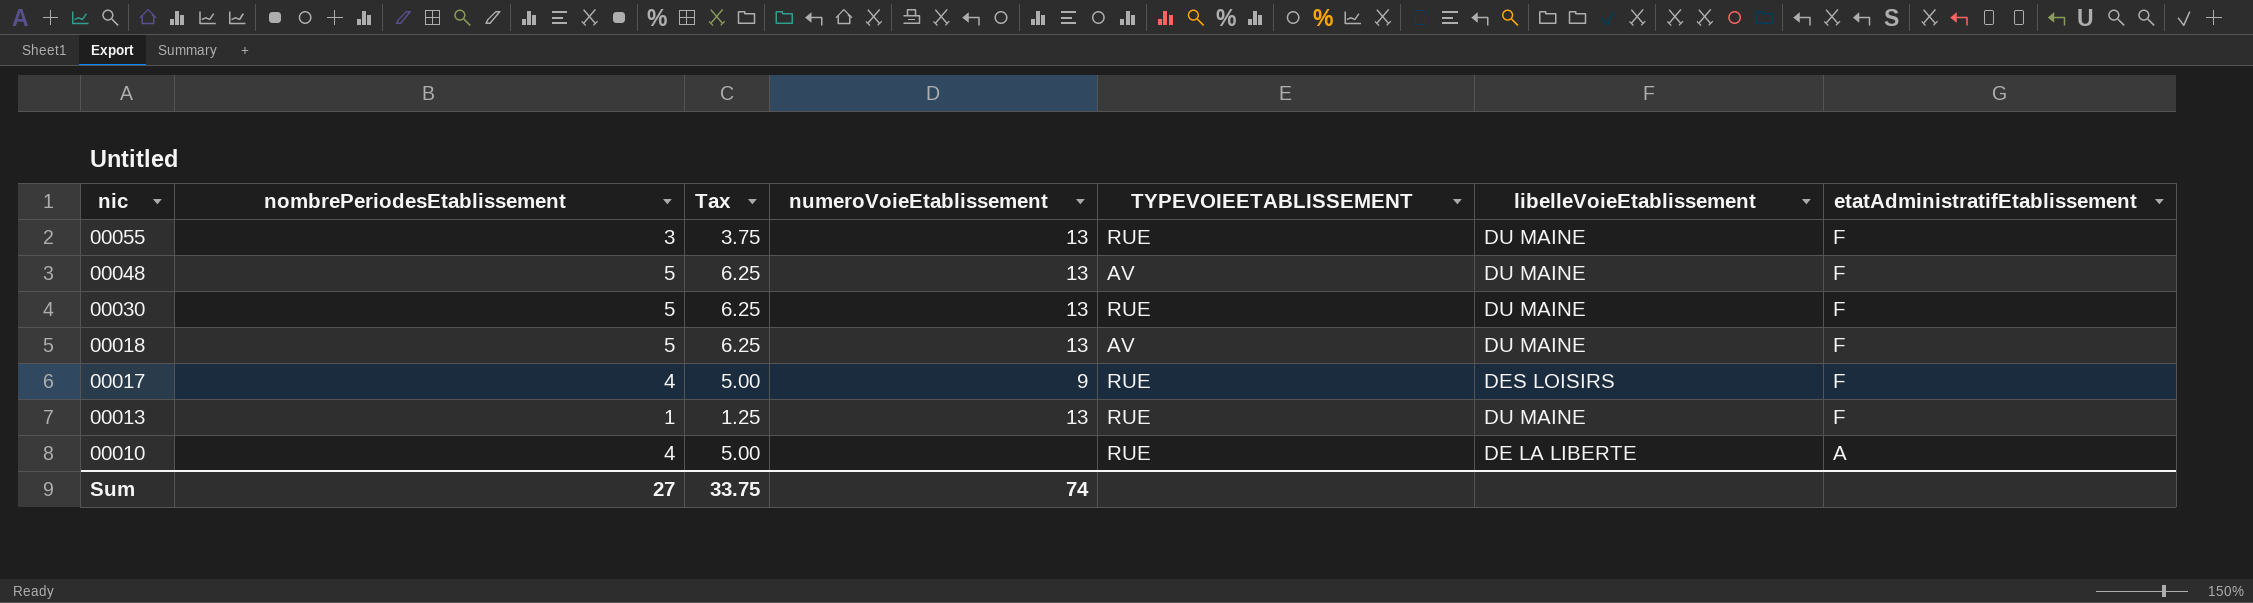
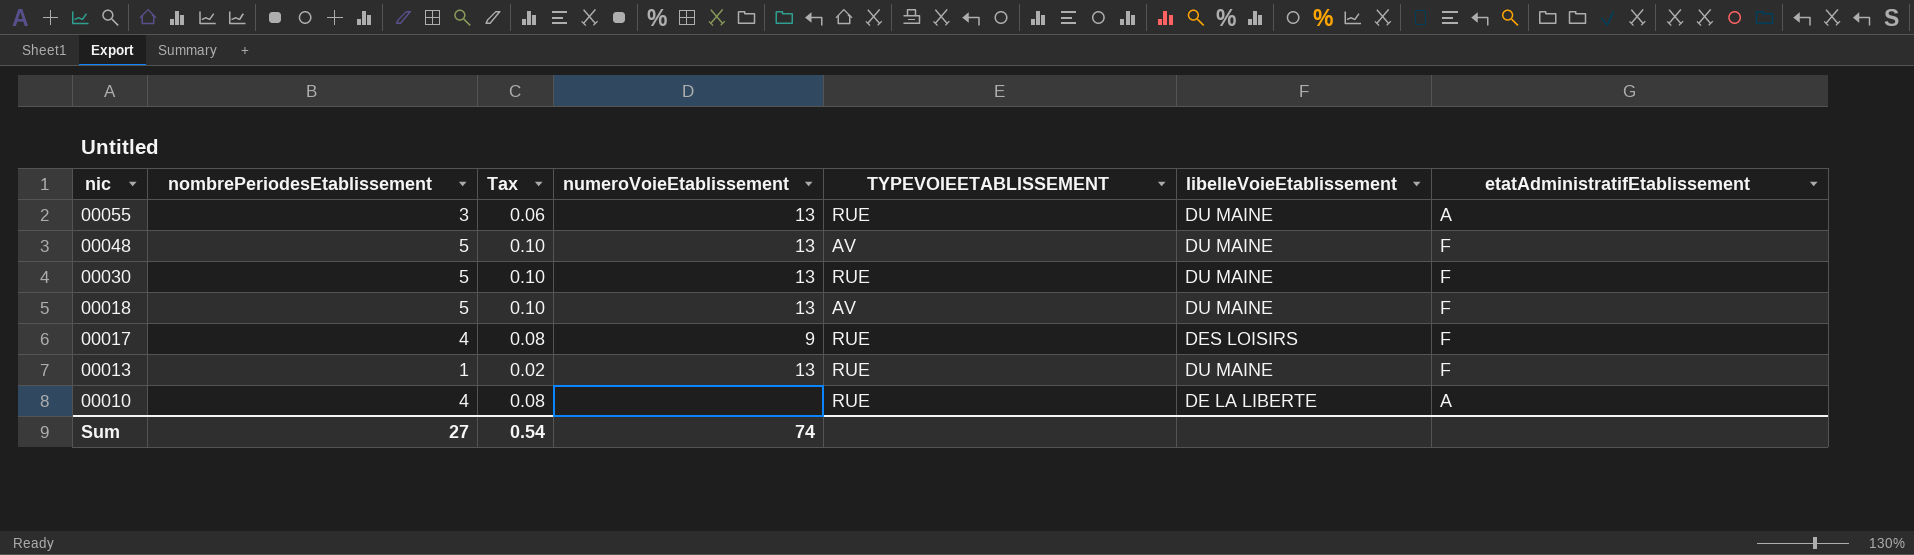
column Tax | formula: [nombrePeriodesEtablissement] * 1.25 -> [nombrePeriodesEtablissement] * 0.02
00055 | etatAdministratifEtablissement: F -> A
Sum | Tax: 33.75 -> 0.54

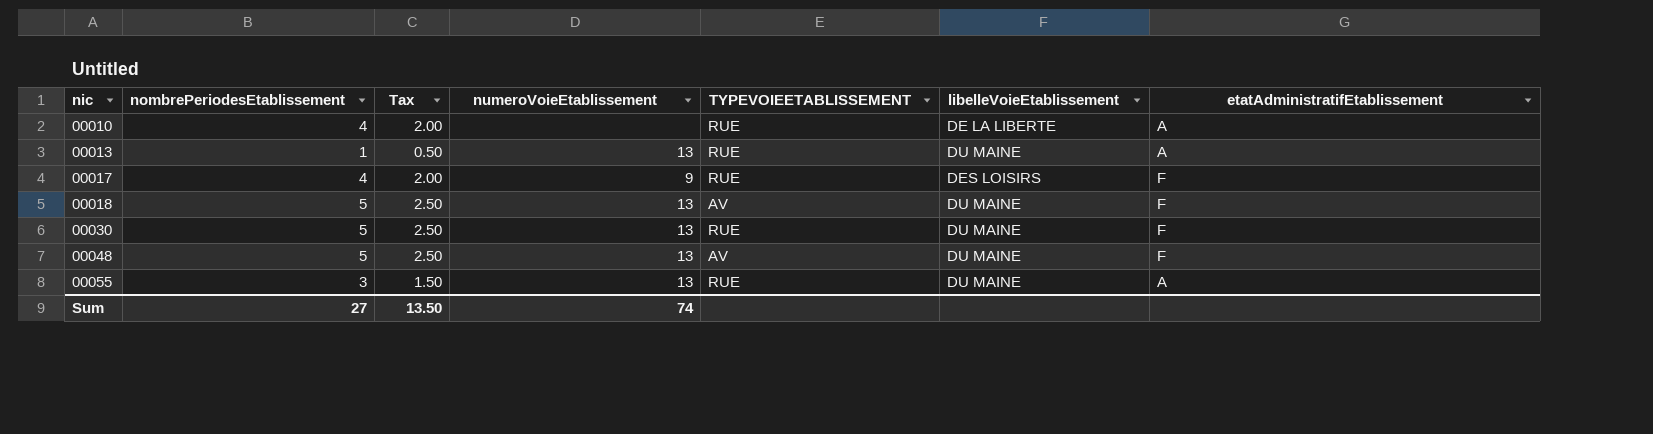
row order: nic descending -> nic ascending
column Tax | formula: [nombrePeriodesEtablissement] * 0.02 -> [nombrePeriodesEtablissement] * 0.5
00013 | etatAdministratifEtablissement: F -> A
Sum | Tax: 0.54 -> 13.50

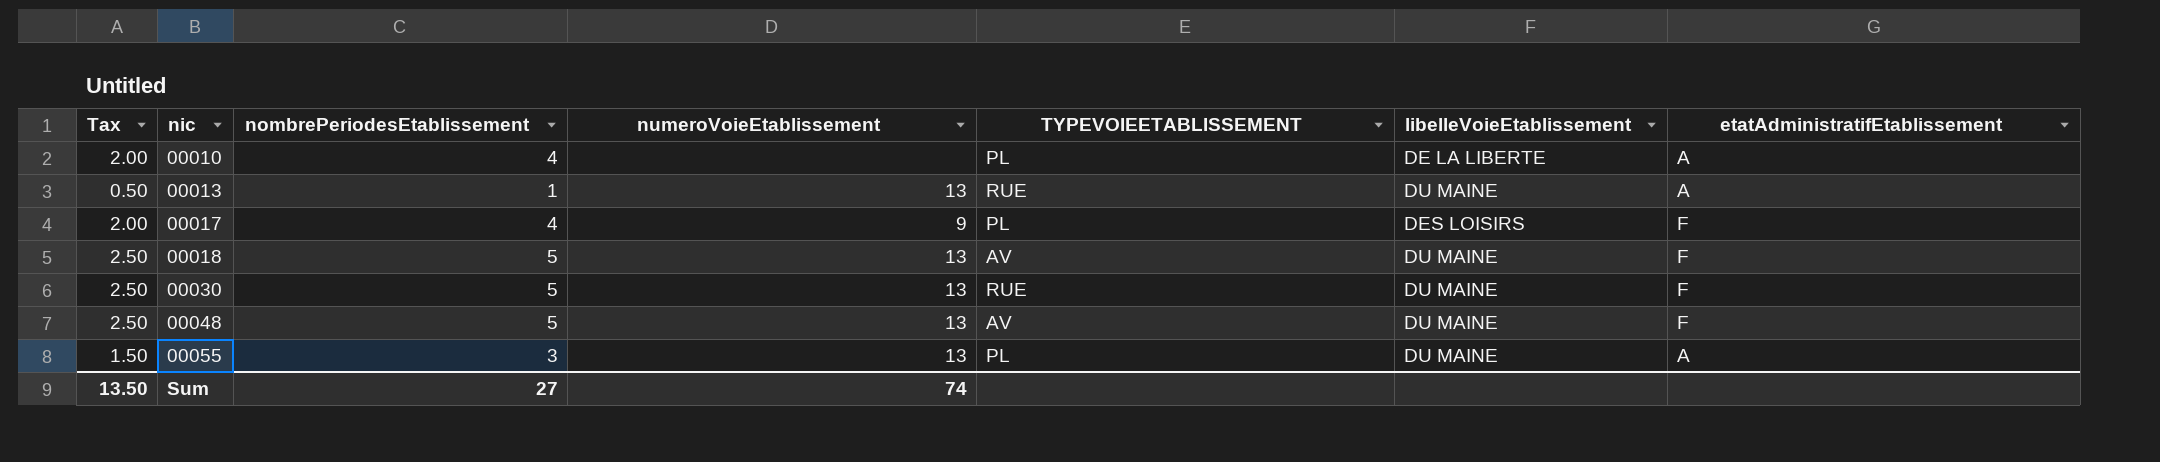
column Tax | position: 3 -> 1
00010 | TYPEVOIEETABLISSEMENT: RUE -> PL
00017 | TYPEVOIEETABLISSEMENT: RUE -> PL
00055 | TYPEVOIEETABLISSEMENT: RUE -> PL

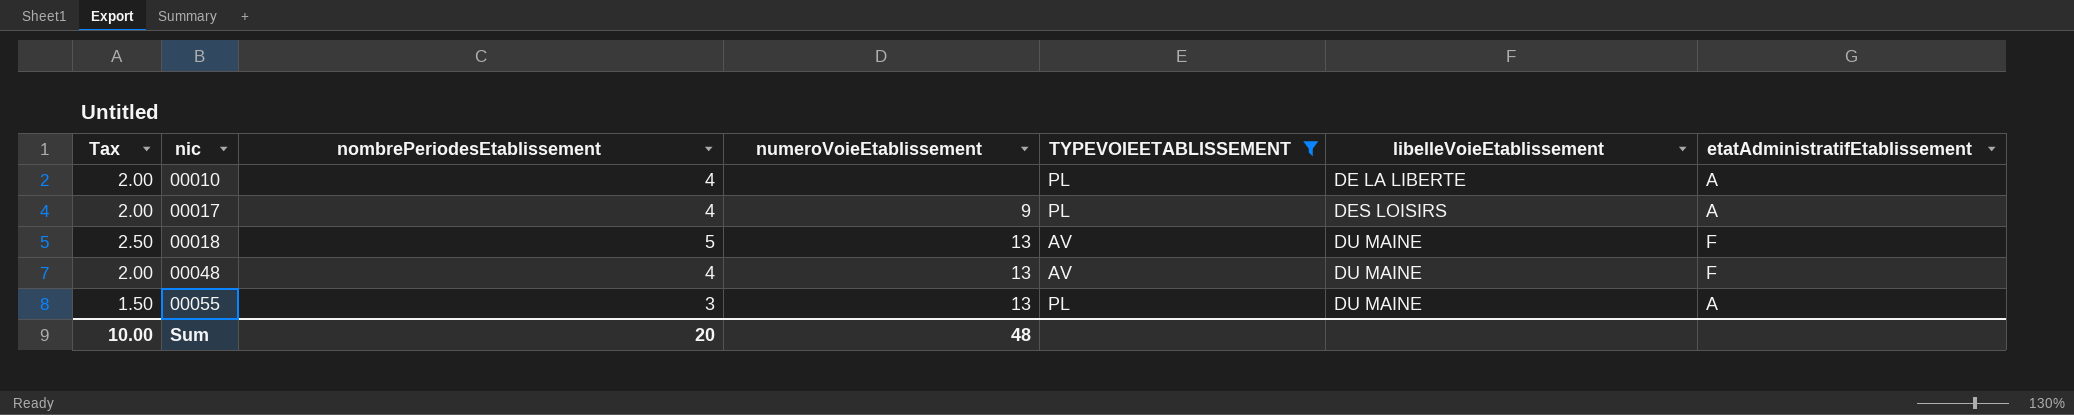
filter: none -> TYPEVOIEETABLISSEMENT != RUE
00017 | etatAdministratifEtablissement: F -> A
00048 | Tax: 2.50 -> 2.00
00048 | nombrePeriodesEtablissement: 5 -> 4
Sum | Tax: 13.50 -> 10.00
Sum | nombrePeriodesEtablissement: 27 -> 20
Sum | numeroVoieEtablissement: 74 -> 48

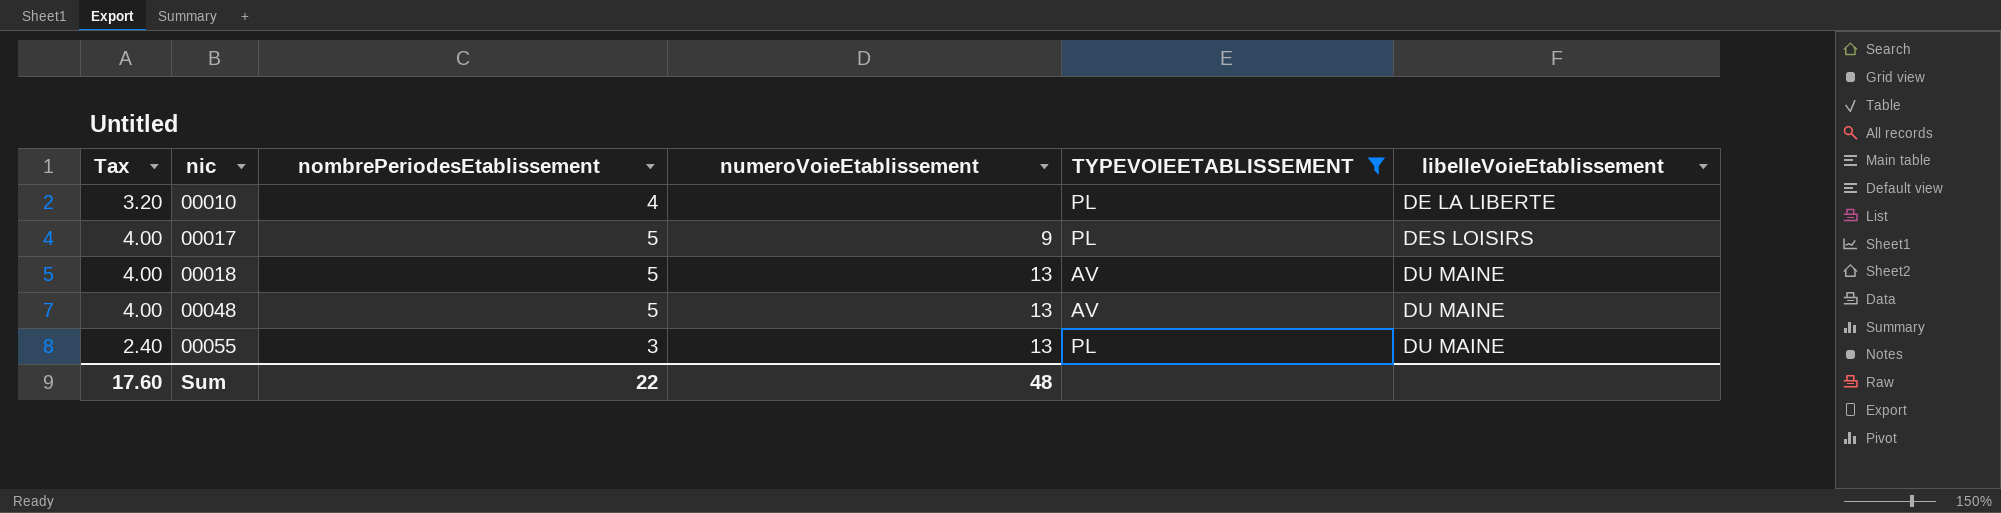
column etatAdministratifEtablissement | position: 7 -> none
column Tax | formula: [nombrePeriodesEtablissement] * 0.5 -> [nombrePeriodesEtablissement] * 0.8
00017 | nombrePeriodesEtablissement: 4 -> 5
00048 | nombrePeriodesEtablissement: 4 -> 5
Sum | Tax: 10.00 -> 17.60
Sum | nombrePeriodesEtablissement: 20 -> 22

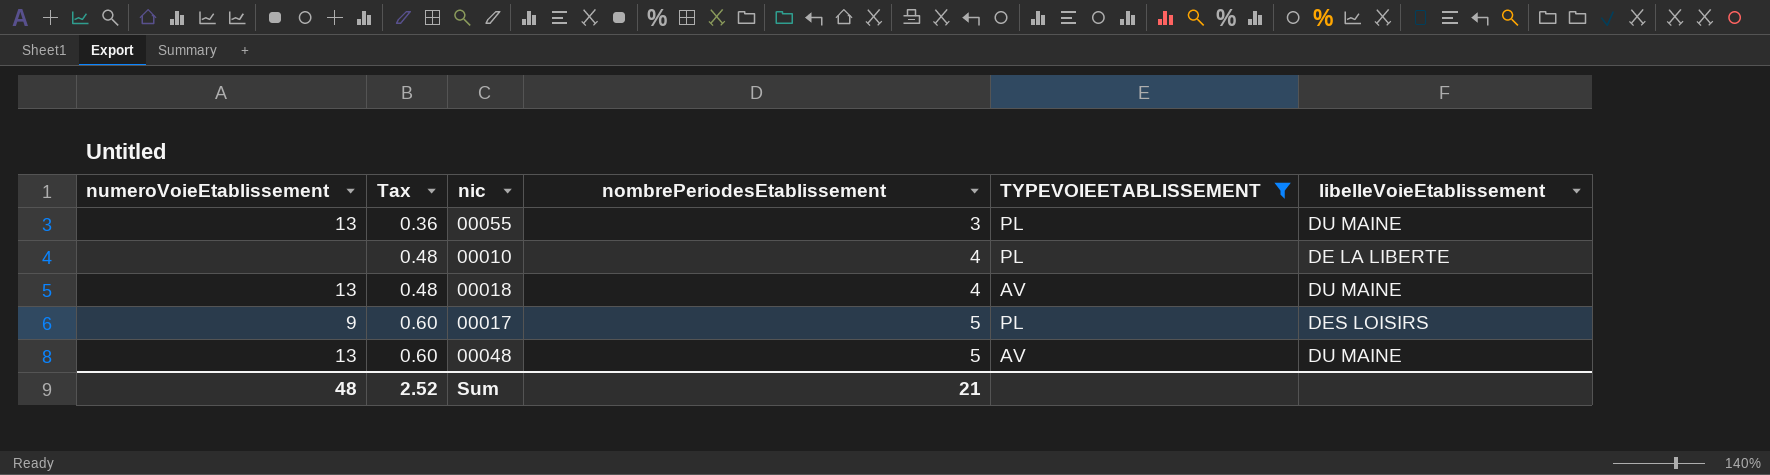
row order: nic ascending -> Tax ascending
column numeroVoieEtablissement | position: 4 -> 1
column Tax | formula: [nombrePeriodesEtablissement] * 0.8 -> [nombrePeriodesEtablissement] * 0.12
00018 | nombrePeriodesEtablissement: 5 -> 4
Sum | Tax: 17.60 -> 2.52
Sum | nombrePeriodesEtablissement: 22 -> 21

